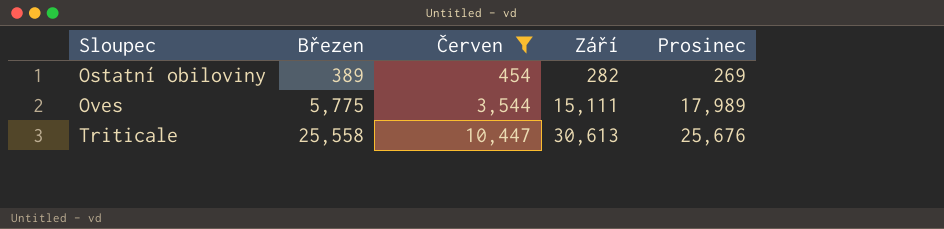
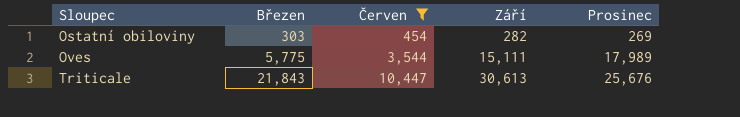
Ostatní obiloviny | Březen: 389 -> 303
Triticale | Březen: 25,558 -> 21,843

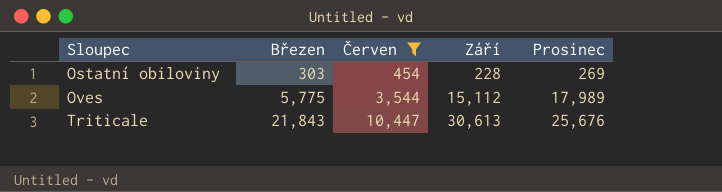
Ostatní obiloviny | Září: 282 -> 228
Oves | Září: 15,111 -> 15,112

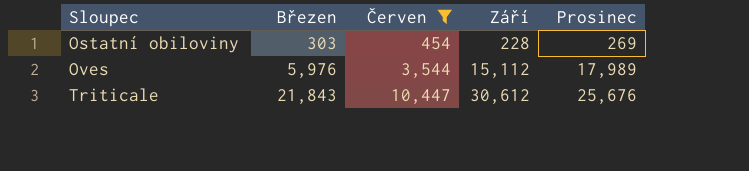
Oves | Březen: 5,775 -> 5,976
Triticale | Září: 30,613 -> 30,612

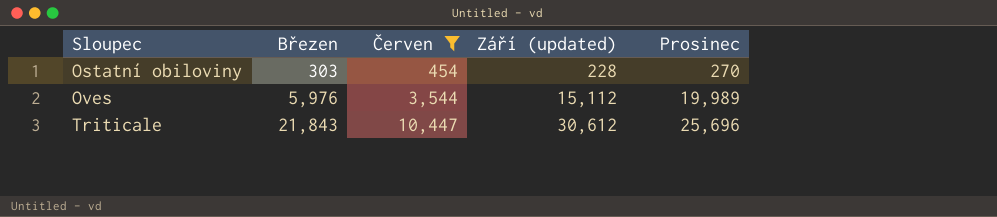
column name: Září -> Září (updated)
Ostatní obiloviny | Prosinec: 269 -> 270
Oves | Prosinec: 17,989 -> 19,989
Triticale | Prosinec: 25,676 -> 25,696

